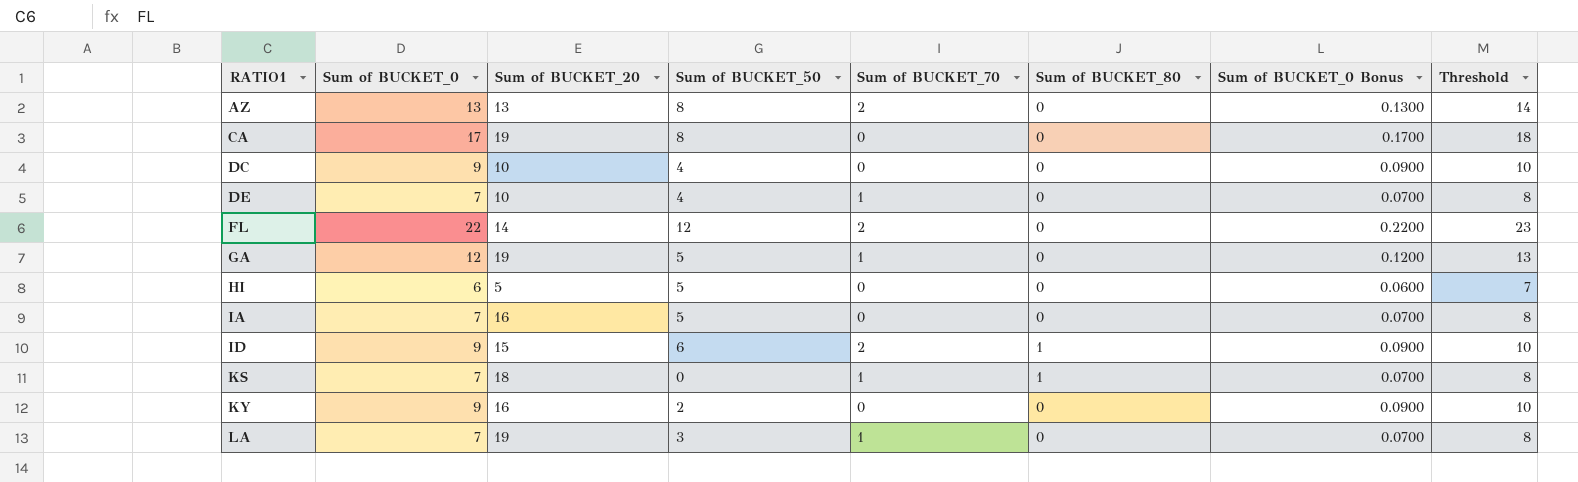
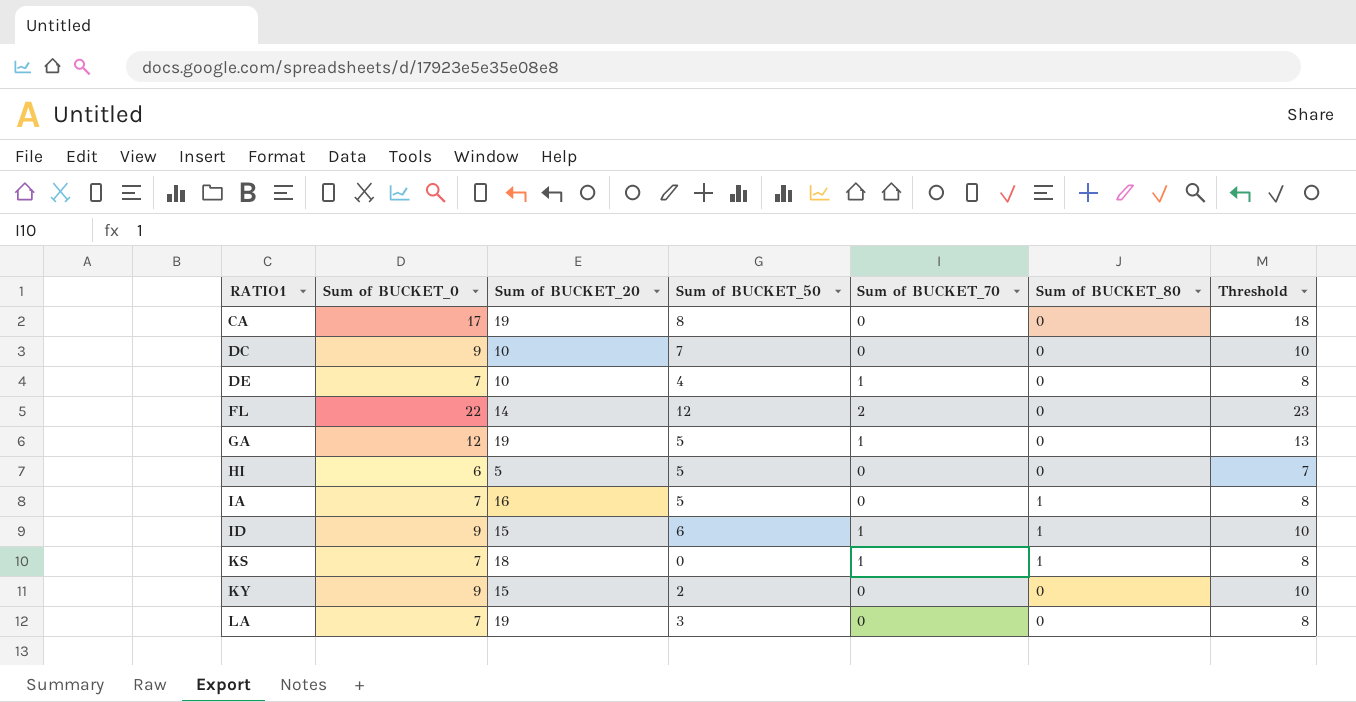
column Sum of BUCKET_0 Bonus | formula: [Sum of BUCKET_0] * 0.01 -> none
row AZ: 13 | 13 | 8 | 2 | 0 | 0.1300 | 14 -> none
DC | Sum of BUCKET_50: 4 -> 7
IA | Sum of BUCKET_80: 0 -> 1
ID | Sum of BUCKET_70: 2 -> 1
KY | Sum of BUCKET_20: 16 -> 15
LA | Sum of BUCKET_70: 1 -> 0

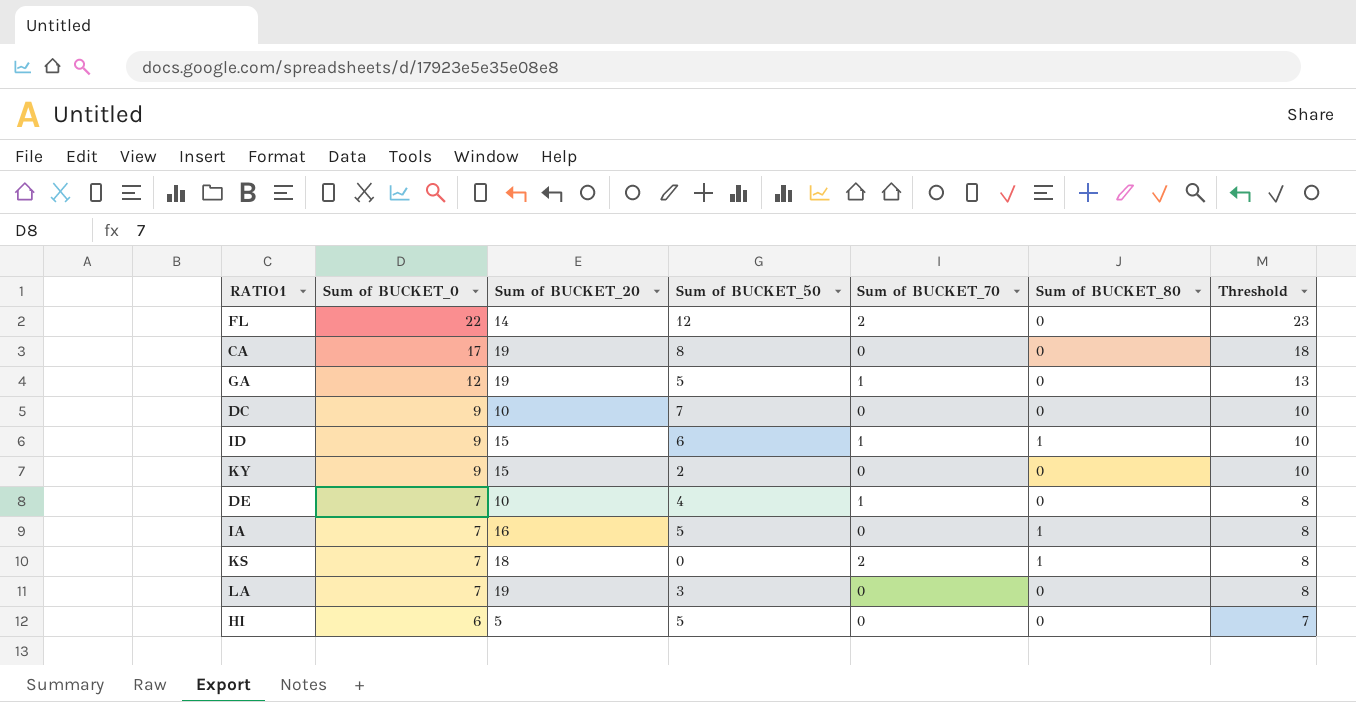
row order: RATIO1 ascending -> Sum of BUCKET_0 descending
KS | Sum of BUCKET_70: 1 -> 2

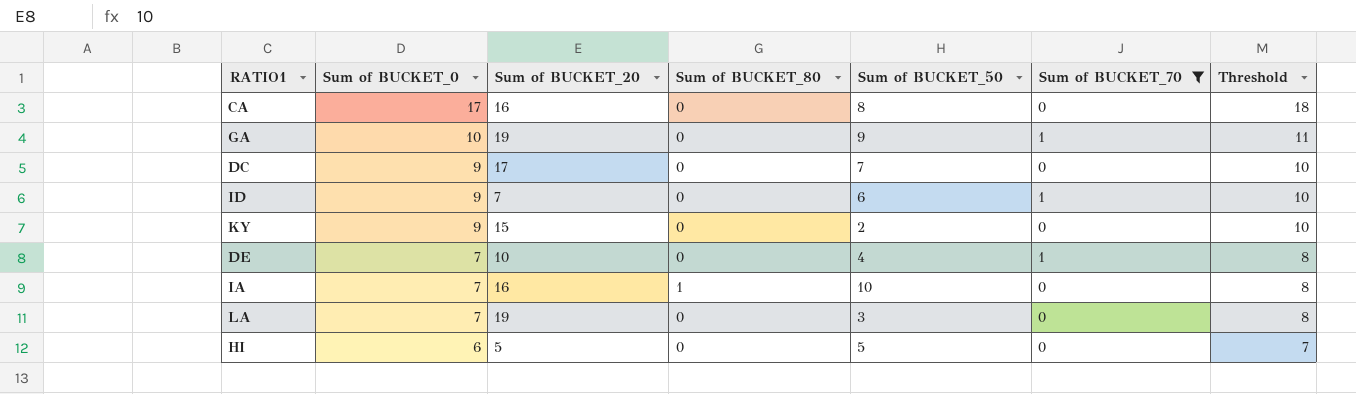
filter: none -> Sum of BUCKET_70 != 2
column Sum of BUCKET_80 | position: 6 -> 4
CA | Sum of BUCKET_20: 19 -> 16
GA | Sum of BUCKET_0: 12 -> 10
GA | Sum of BUCKET_50: 5 -> 9
GA | Threshold: 13 -> 11
DC | Sum of BUCKET_20: 10 -> 17
ID | Sum of BUCKET_20: 15 -> 7
ID | Sum of BUCKET_80: 1 -> 0
IA | Sum of BUCKET_50: 5 -> 10

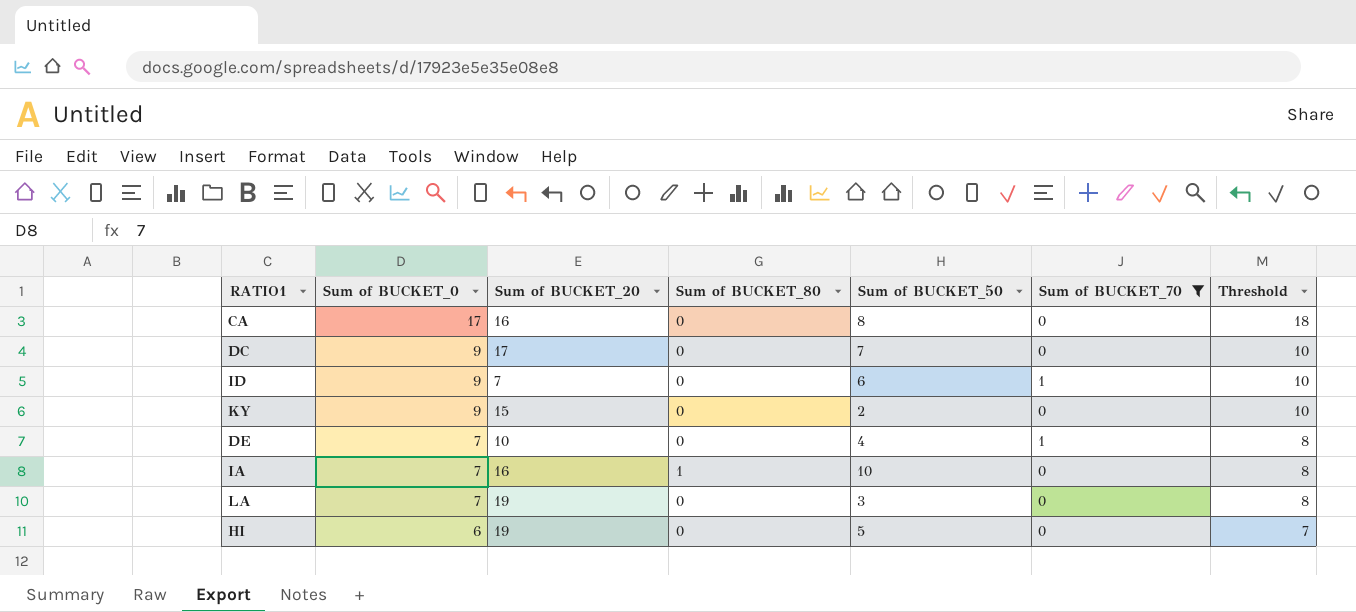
row GA: 10 | 19 | 0 | 9 | 1 | 11 -> none
HI | Sum of BUCKET_20: 5 -> 19

